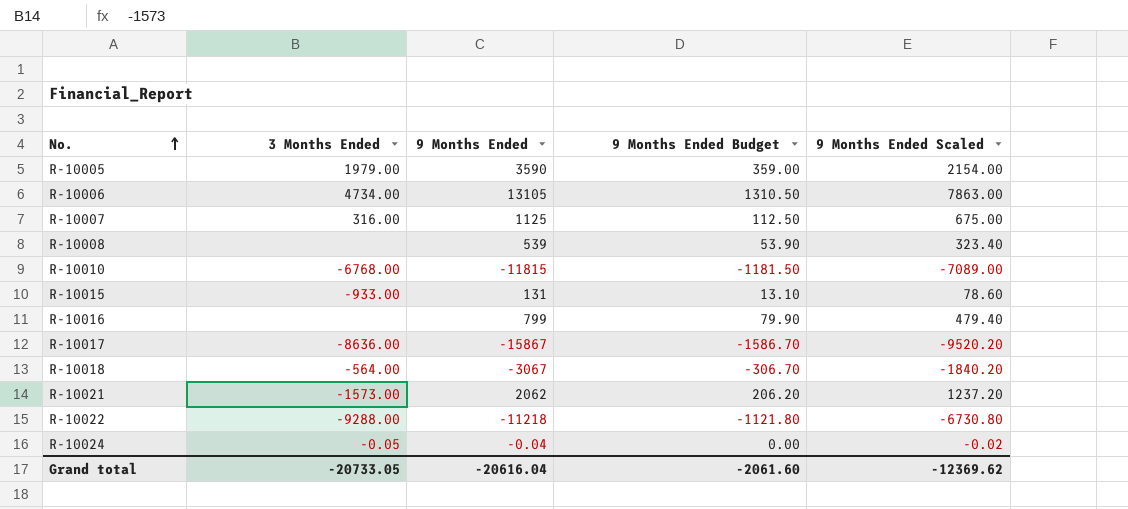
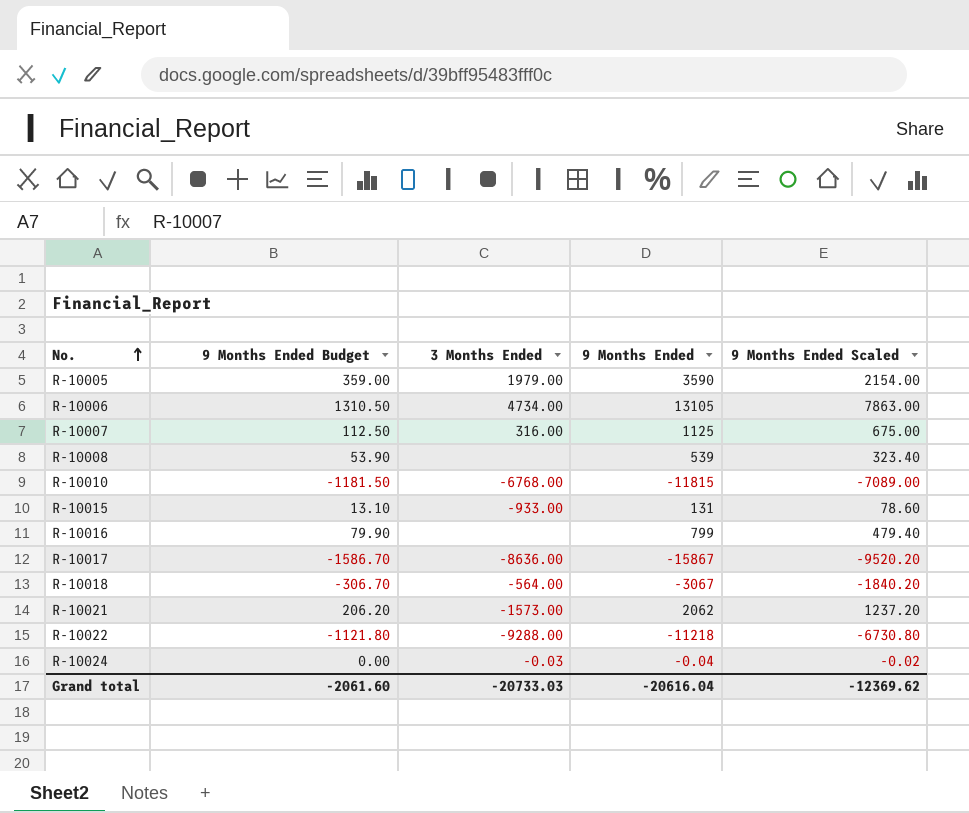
column 9 Months Ended Budget | position: 4 -> 2
R-10024 | 3 Months Ended: -0.05 -> -0.03
Grand total | 3 Months Ended: -20733.05 -> -20733.03

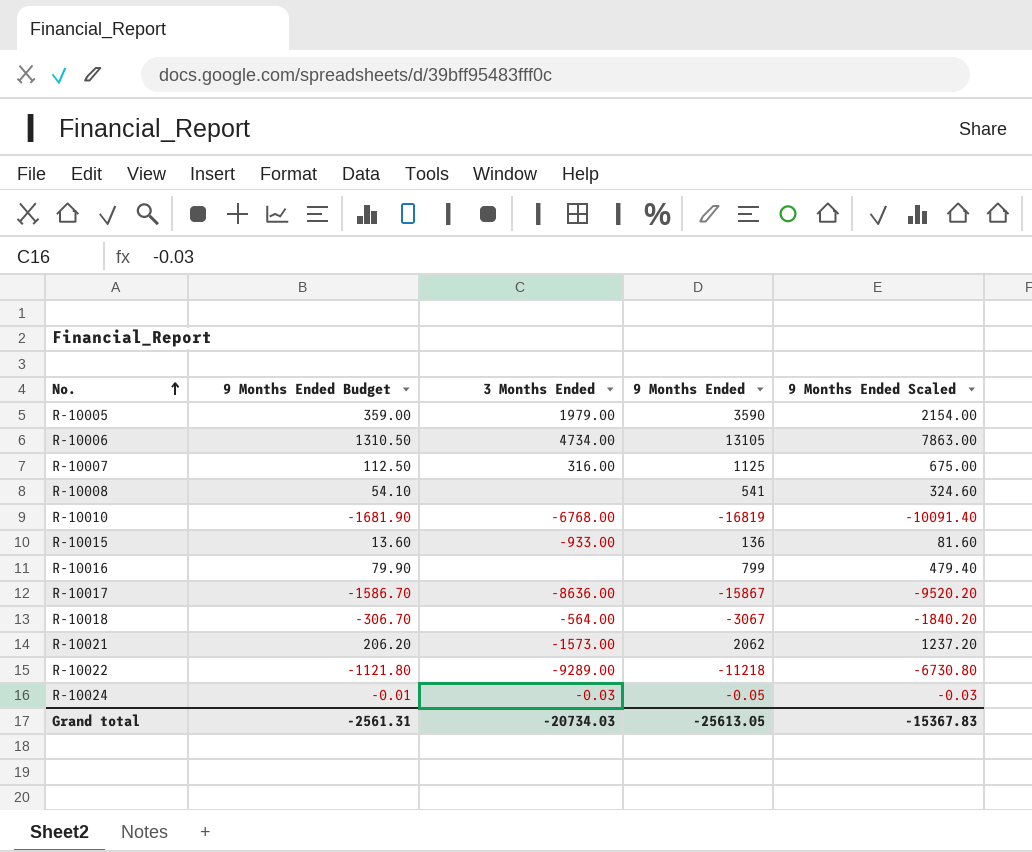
R-10008 | 9 Months Ended Budget: 53.90 -> 54.10
R-10008 | 9 Months Ended: 539 -> 541
R-10008 | 9 Months Ended Scaled: 323.40 -> 324.60
R-10010 | 9 Months Ended Budget: -1181.50 -> -1681.90
R-10010 | 9 Months Ended: -11815 -> -16819
R-10010 | 9 Months Ended Scaled: -7089.00 -> -10091.40
R-10015 | 9 Months Ended Budget: 13.10 -> 13.60
R-10015 | 9 Months Ended: 131 -> 136
R-10015 | 9 Months Ended Scaled: 78.60 -> 81.60
R-10022 | 3 Months Ended: -9288.00 -> -9289.00
R-10024 | 9 Months Ended Budget: 0.00 -> -0.01
R-10024 | 9 Months Ended: -0.04 -> -0.05
R-10024 | 9 Months Ended Scaled: -0.02 -> -0.03
Grand total | 9 Months Ended Budget: -2061.60 -> -2561.31
Grand total | 3 Months Ended: -20733.03 -> -20734.03
Grand total | 9 Months Ended: -20616.04 -> -25613.05
Grand total | 9 Months Ended Scaled: -12369.62 -> -15367.83

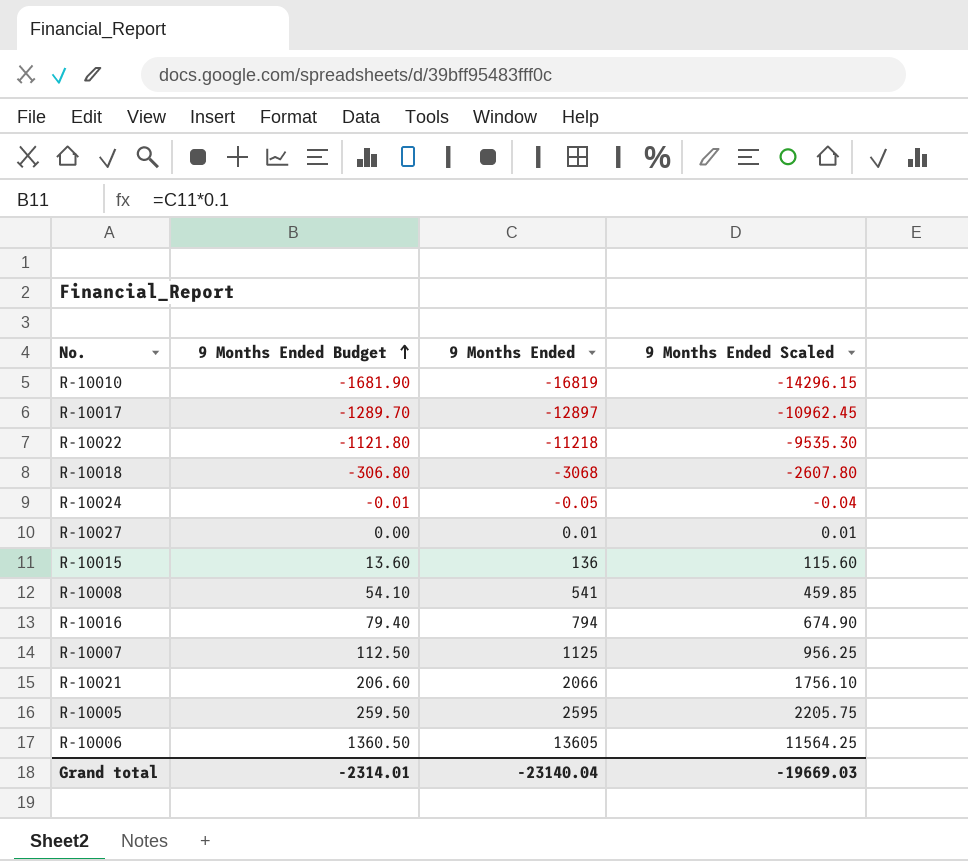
row order: No. ascending -> 9 Months Ended Budget ascending
column 3 Months Ended | position: 3 -> none
column 9 Months Ended Scaled | formula: [9 Months Ended] * 0.6 -> [9 Months Ended] * 0.85
R-10017 | 9 Months Ended Budget: -1586.70 -> -1289.70
R-10017 | 9 Months Ended: -15867 -> -12897
R-10018 | 9 Months Ended Budget: -306.70 -> -306.80
R-10018 | 9 Months Ended: -3067 -> -3068
row R-10027: none -> 0.00 | 0.01 | 0.01
R-10016 | 9 Months Ended Budget: 79.90 -> 79.40
R-10016 | 9 Months Ended: 799 -> 794
R-10021 | 9 Months Ended Budget: 206.20 -> 206.60
R-10021 | 9 Months Ended: 2062 -> 2066
R-10005 | 9 Months Ended Budget: 359.00 -> 259.50
R-10005 | 9 Months Ended: 3590 -> 2595
R-10006 | 9 Months Ended Budget: 1310.50 -> 1360.50
R-10006 | 9 Months Ended: 13105 -> 13605
Grand total | 9 Months Ended Budget: -2561.31 -> -2314.01
Grand total | 9 Months Ended: -25613.05 -> -23140.04
Grand total | 9 Months Ended Scaled: -15367.83 -> -19669.03

